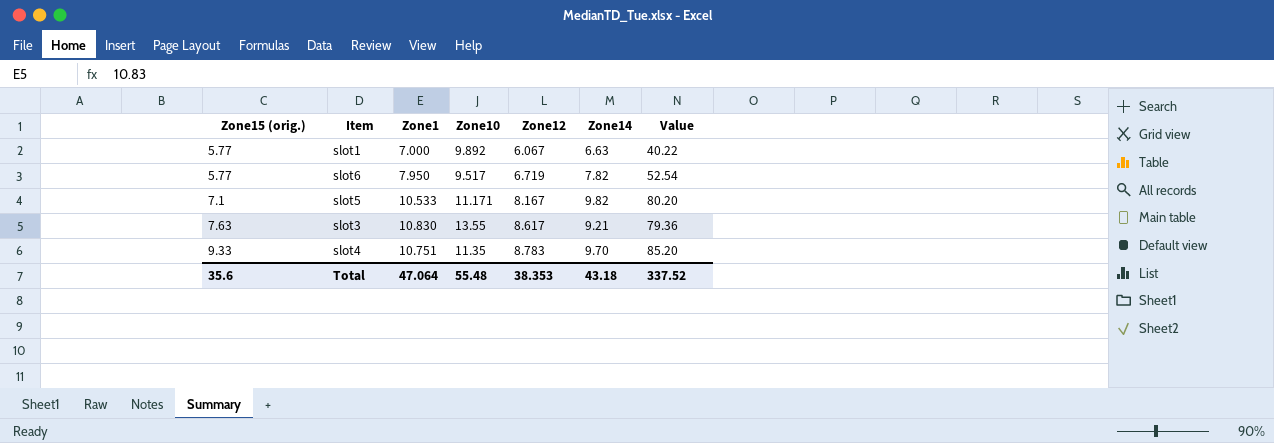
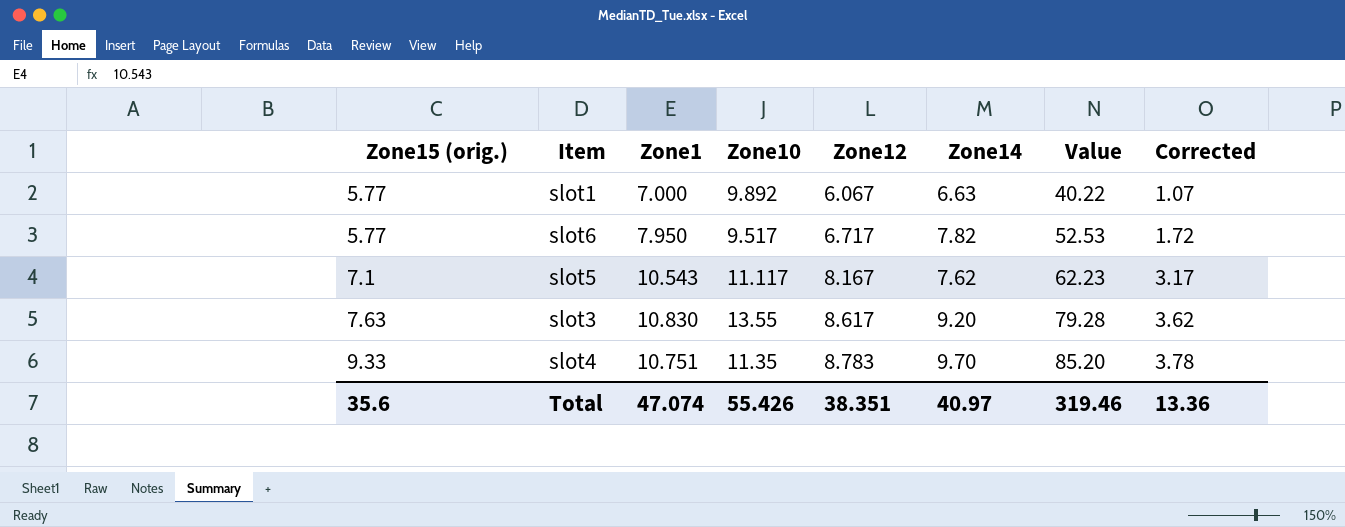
column Corrected | formula: none -> [Zone12] - 5
slot6 | Zone12: 6.719 -> 6.717
slot6 | Value: 52.54 -> 52.53
slot5 | Zone1: 10.533 -> 10.543
slot5 | Zone10: 11.171 -> 11.117
slot5 | Zone14: 9.82 -> 7.62
slot5 | Value: 80.20 -> 62.23
slot3 | Zone14: 9.21 -> 9.20
slot3 | Value: 79.36 -> 79.28
Total | Zone1: 47.064 -> 47.074
Total | Zone10: 55.48 -> 55.426
Total | Zone12: 38.353 -> 38.351
Total | Zone14: 43.18 -> 40.97
Total | Value: 337.52 -> 319.46

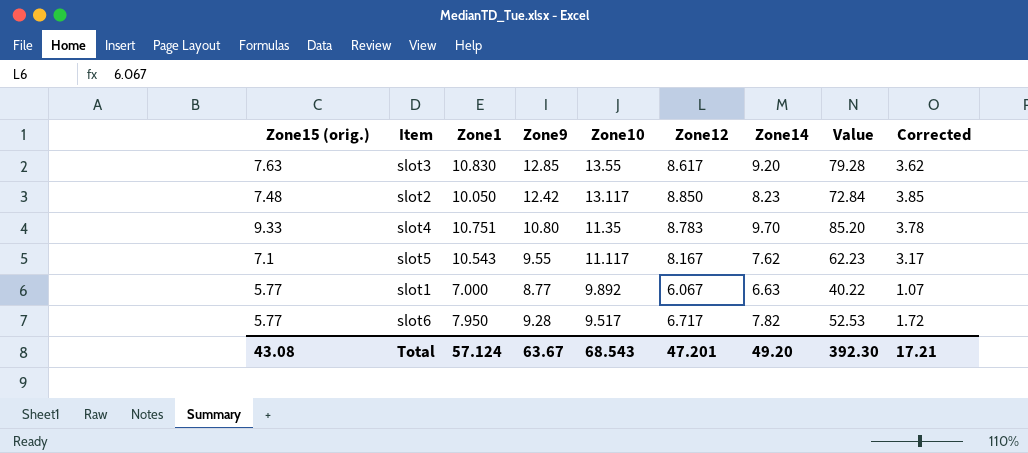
row order: Zone15 (orig.) ascending -> Zone10 descending
column Zone9 | position: none -> 4
row slot2: none -> 7.48 | 10.050 | 12.42 | 13.117 | 8.850 | 8.23 | 72.84 | 3.85
Total | Zone15 (orig.): 35.6 -> 43.08
Total | Zone1: 47.074 -> 57.124
Total | Zone10: 55.426 -> 68.543
Total | Zone12: 38.351 -> 47.201
Total | Zone14: 40.97 -> 49.20
Total | Value: 319.46 -> 392.30
Total | Corrected: 13.36 -> 17.21

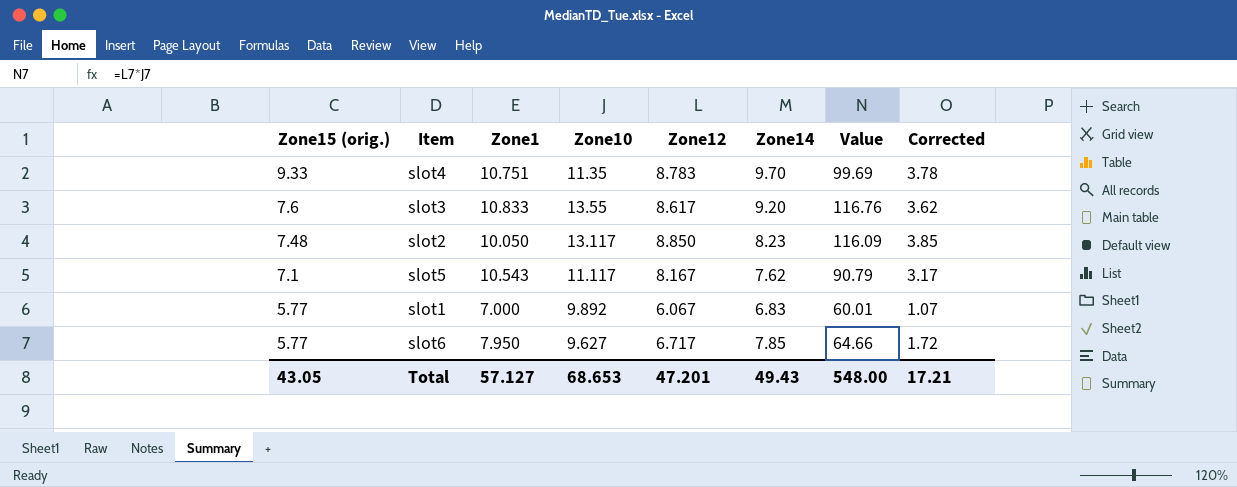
row order: Zone10 descending -> Zone15 (orig.) descending
column Zone9 | position: 4 -> none
column Value | formula: [Zone12] * [Zone14] -> [Zone10] * [Zone12]
slot3 | Zone15 (orig.): 7.63 -> 7.6
slot3 | Zone1: 10.830 -> 10.833
slot1 | Zone14: 6.63 -> 6.83
slot6 | Zone10: 9.517 -> 9.627
slot6 | Zone14: 7.82 -> 7.85
Total | Zone15 (orig.): 43.08 -> 43.05
Total | Zone1: 57.124 -> 57.127
Total | Zone10: 68.543 -> 68.653
Total | Zone14: 49.20 -> 49.43
Total | Value: 392.30 -> 548.00

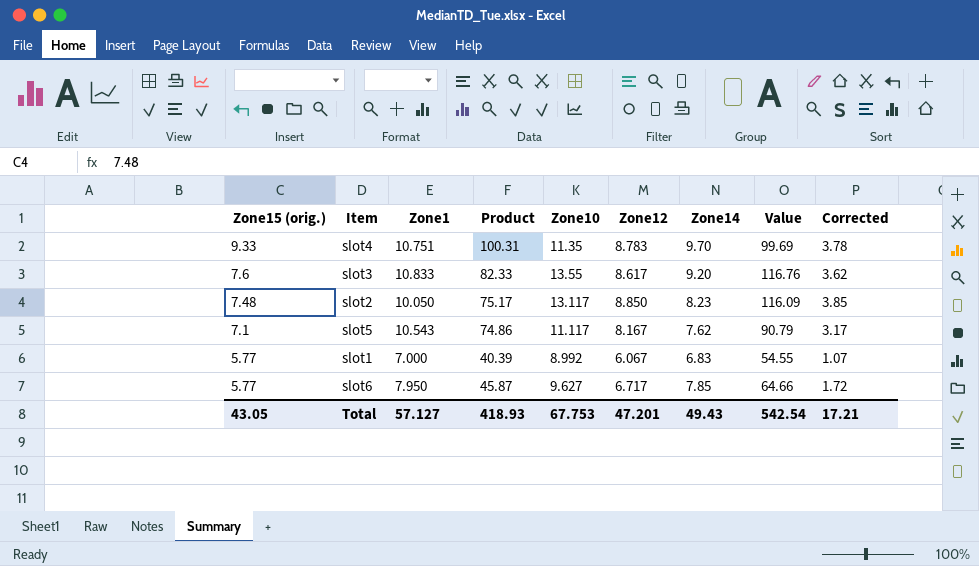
column Product | formula: none -> [Zone15 (orig.)] * [Zone1]
slot1 | Zone10: 9.892 -> 8.992
slot1 | Value: 60.01 -> 54.55
Total | Zone10: 68.653 -> 67.753
Total | Value: 548.00 -> 542.54

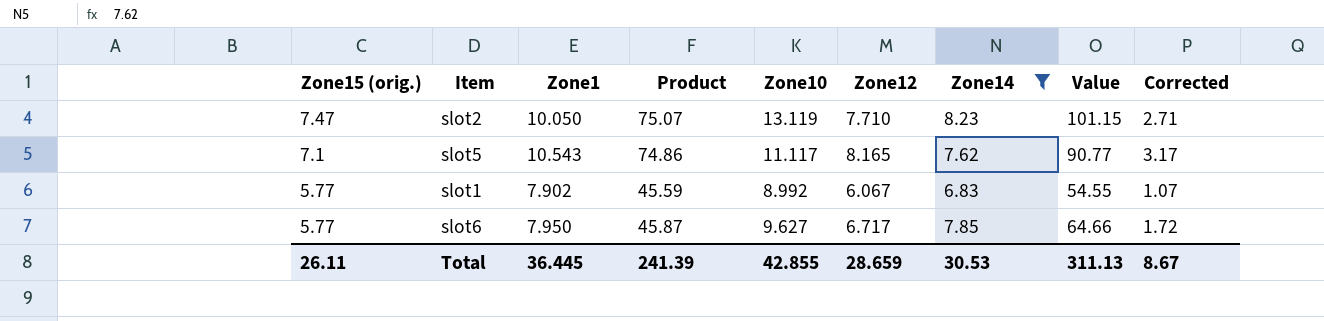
filter: none -> Zone14 <= 8.23
slot2 | Zone15 (orig.): 7.48 -> 7.47
slot2 | Product: 75.17 -> 75.07
slot2 | Zone10: 13.117 -> 13.119
slot2 | Zone12: 8.850 -> 7.710
slot2 | Value: 116.09 -> 101.15
slot2 | Corrected: 3.85 -> 2.71
slot5 | Zone12: 8.167 -> 8.165
slot5 | Value: 90.79 -> 90.77
slot1 | Zone1: 7.000 -> 7.902
slot1 | Product: 40.39 -> 45.59
Total | Zone15 (orig.): 43.05 -> 26.11
Total | Zone1: 57.127 -> 36.445
Total | Product: 418.93 -> 241.39
Total | Zone10: 67.753 -> 42.855
Total | Zone12: 47.201 -> 28.659
Total | Zone14: 49.43 -> 30.53
Total | Value: 542.54 -> 311.13
Total | Corrected: 17.21 -> 8.67

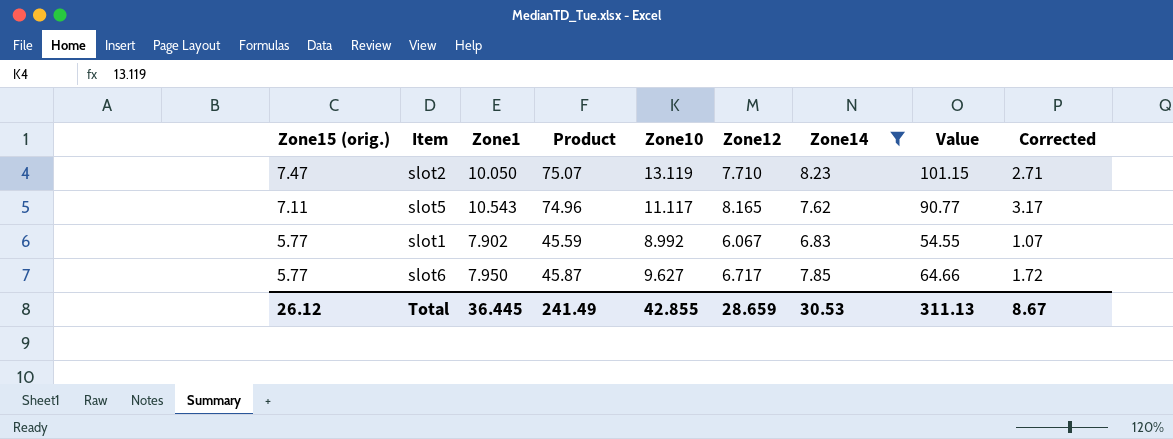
slot5 | Zone15 (orig.): 7.1 -> 7.11
slot5 | Product: 74.86 -> 74.96
Total | Zone15 (orig.): 26.11 -> 26.12
Total | Product: 241.39 -> 241.49

